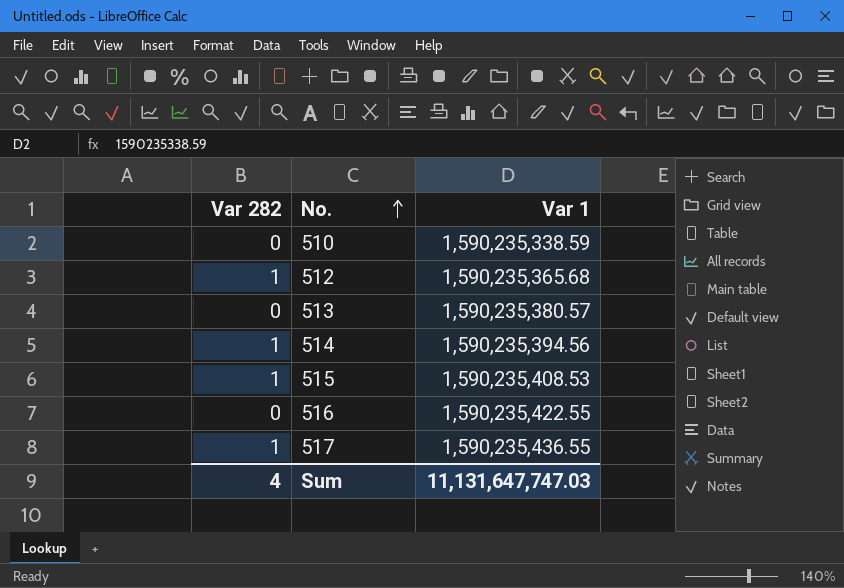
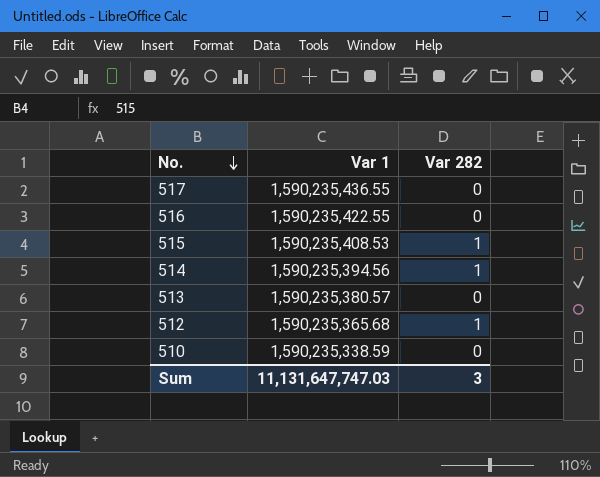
row order: No. ascending -> No. descending
column Var 282 | position: 1 -> 3
517 | Var 282: 1 -> 0
Sum | Var 282: 4 -> 3

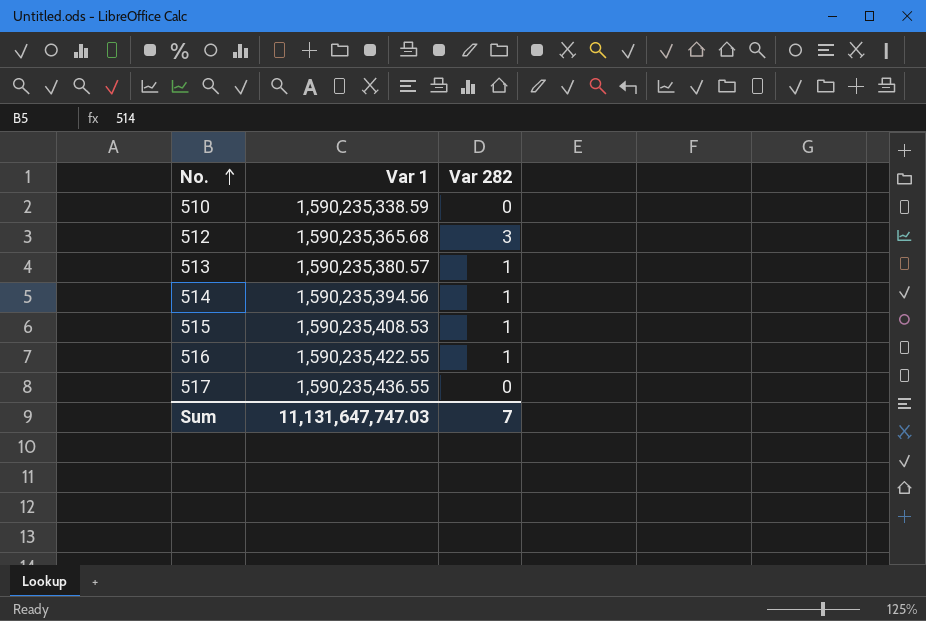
row order: No. descending -> No. ascending
512 | Var 282: 1 -> 3
513 | Var 282: 0 -> 1
516 | Var 282: 0 -> 1
Sum | Var 282: 3 -> 7

